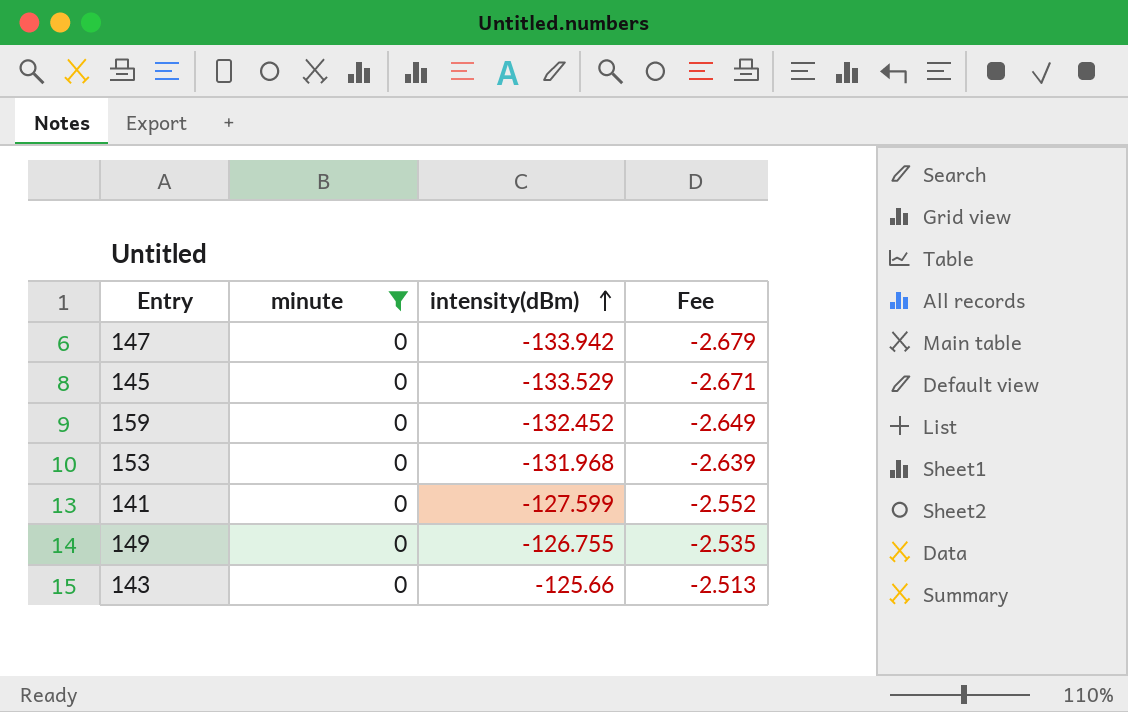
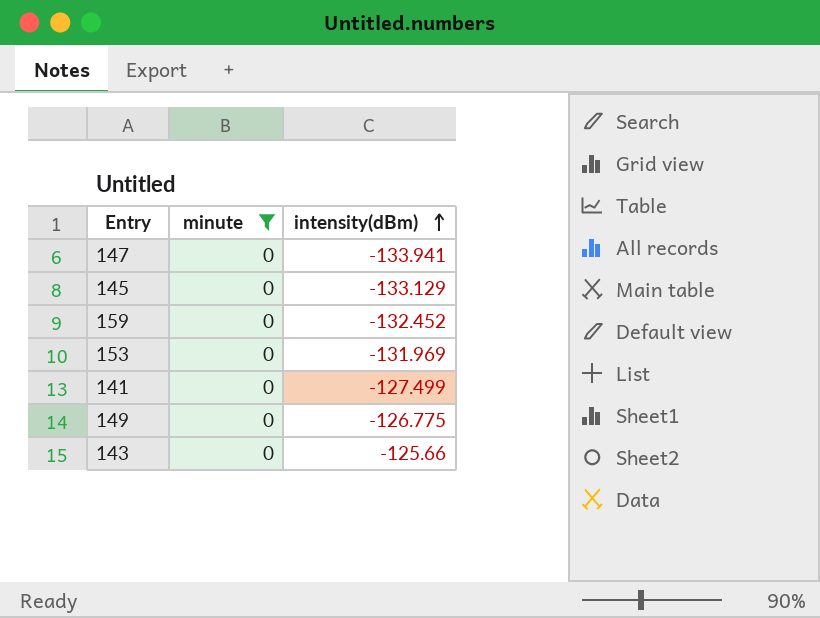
column Fee | formula: [intensity(dBm)] * 0.02 -> none
147 | intensity(dBm): -133.942 -> -133.941
145 | intensity(dBm): -133.529 -> -133.129
153 | intensity(dBm): -131.968 -> -131.969
141 | intensity(dBm): -127.599 -> -127.499
149 | intensity(dBm): -126.755 -> -126.775

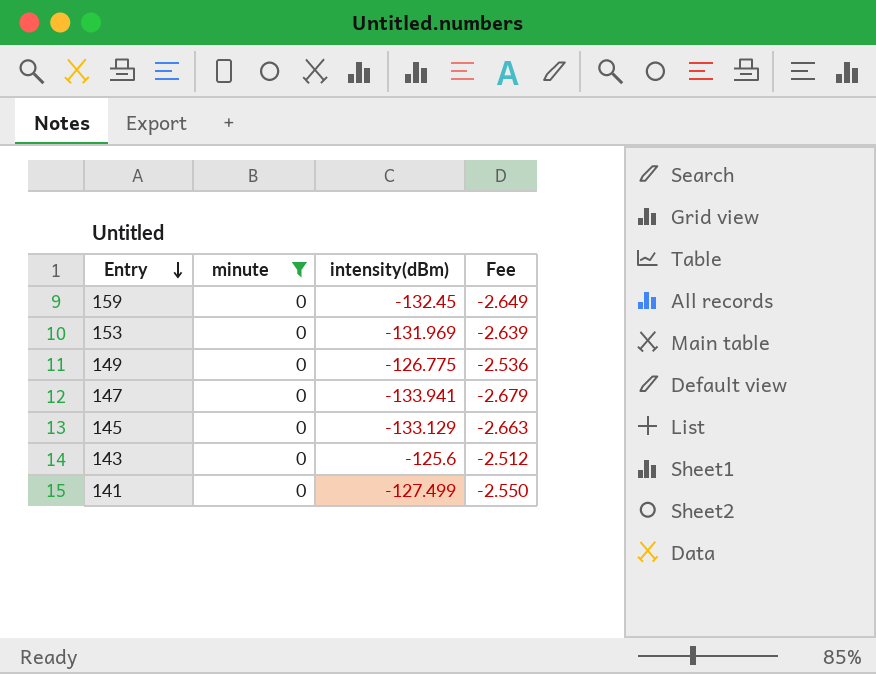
row order: intensity(dBm) ascending -> Entry descending
column Fee | formula: none -> [intensity(dBm)] * 0.02
159 | intensity(dBm): -132.452 -> -132.45
143 | intensity(dBm): -125.66 -> -125.6

